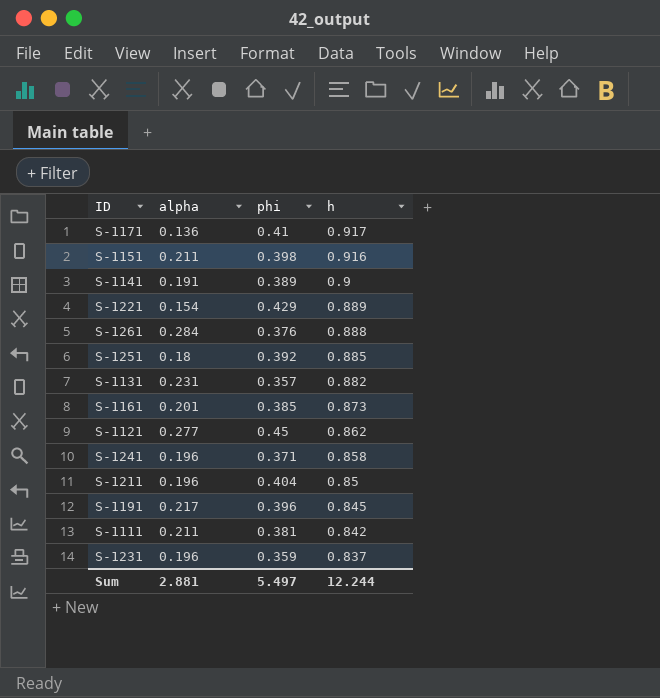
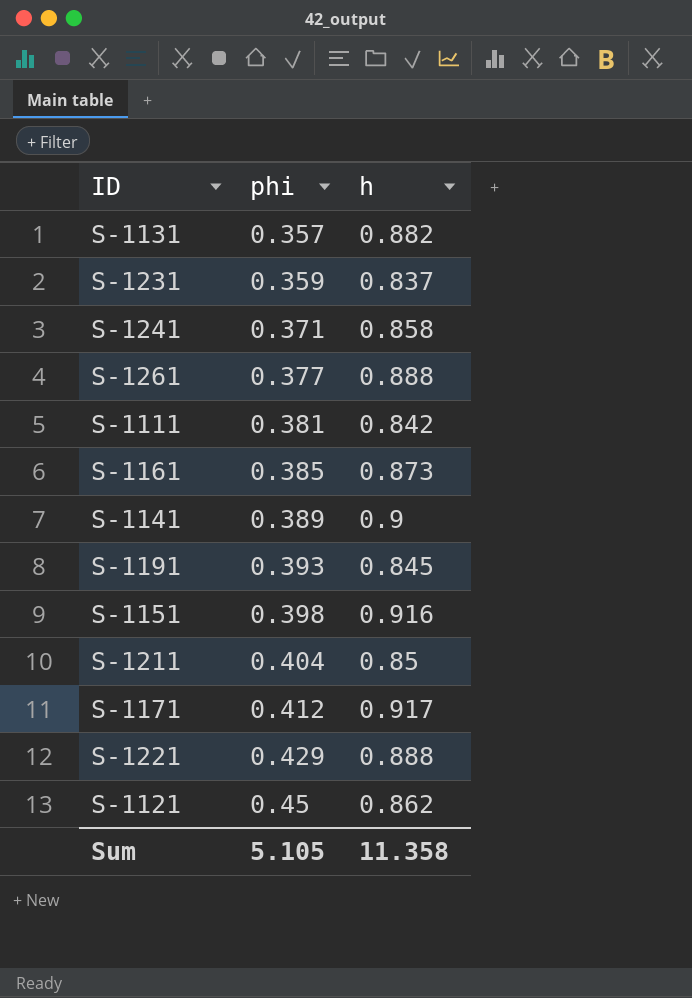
row order: h descending -> phi ascending
column alpha | position: 2 -> none
row S-1251: 0.18 | 0.392 | 0.885 -> none
S-1261 | phi: 0.376 -> 0.377
S-1191 | phi: 0.396 -> 0.393
S-1171 | phi: 0.41 -> 0.412
S-1221 | h: 0.889 -> 0.888
Sum | phi: 5.497 -> 5.105
Sum | h: 12.244 -> 11.358

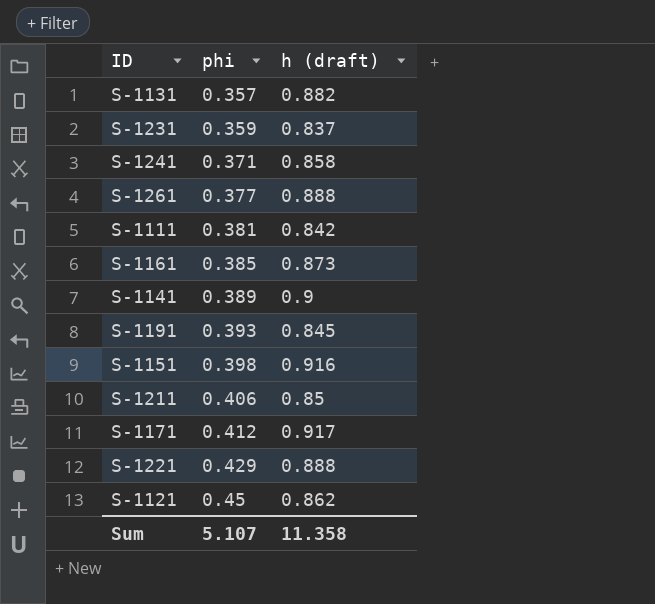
column name: h -> h (draft)
S-1211 | phi: 0.404 -> 0.406
Sum | phi: 5.105 -> 5.107

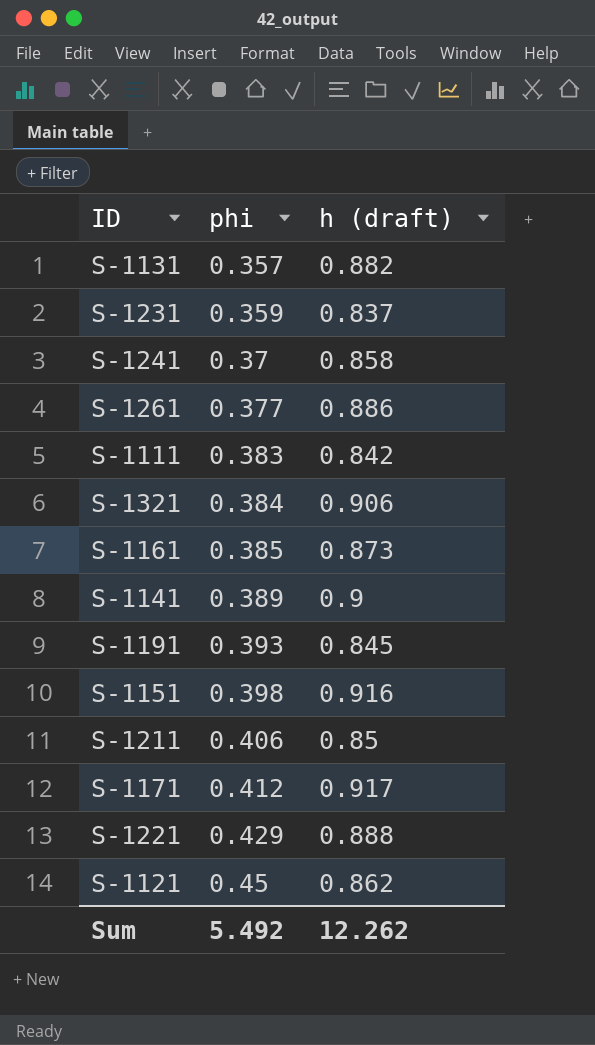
S-1241 | phi: 0.371 -> 0.37
S-1261 | h (draft): 0.888 -> 0.886
S-1111 | phi: 0.381 -> 0.383
row S-1321: none -> 0.384 | 0.906
Sum | phi: 5.107 -> 5.492
Sum | h (draft): 11.358 -> 12.262

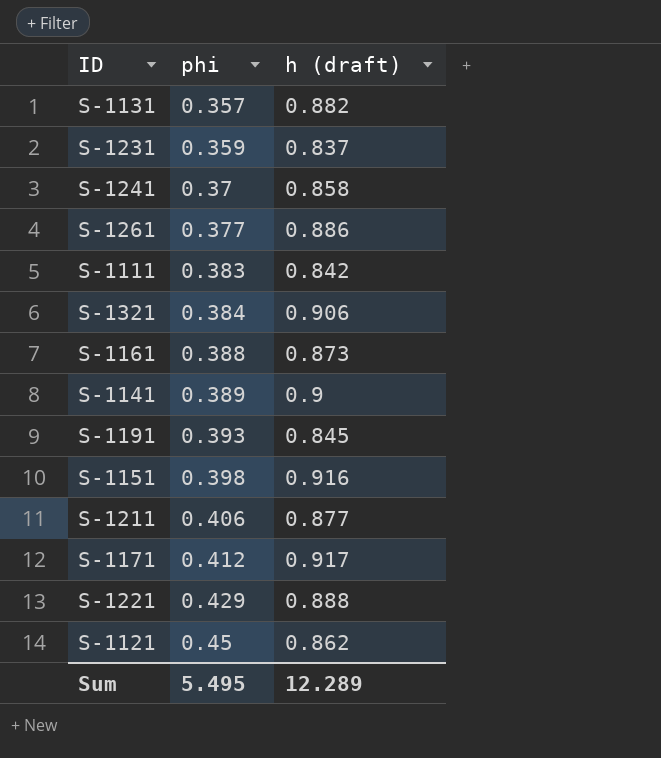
S-1161 | phi: 0.385 -> 0.388
S-1211 | h (draft): 0.85 -> 0.877
Sum | phi: 5.492 -> 5.495
Sum | h (draft): 12.262 -> 12.289

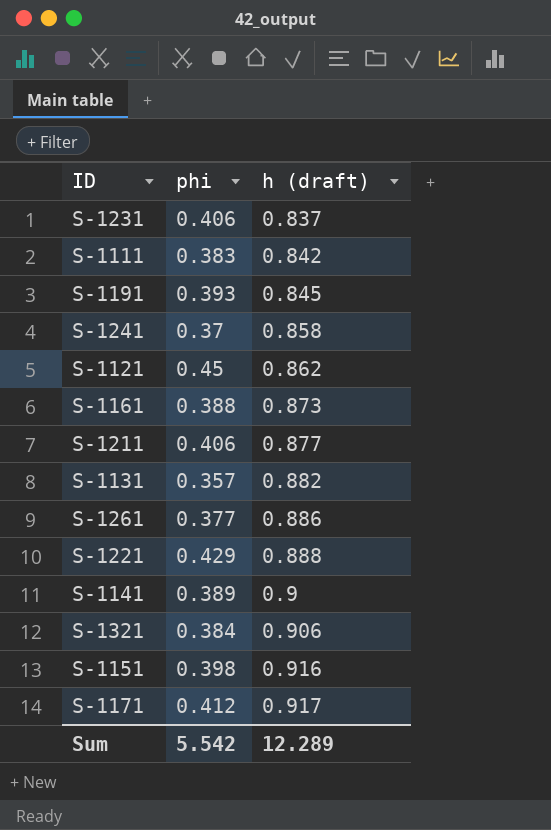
row order: phi ascending -> h (draft) ascending
S-1231 | phi: 0.359 -> 0.406
Sum | phi: 5.495 -> 5.542

